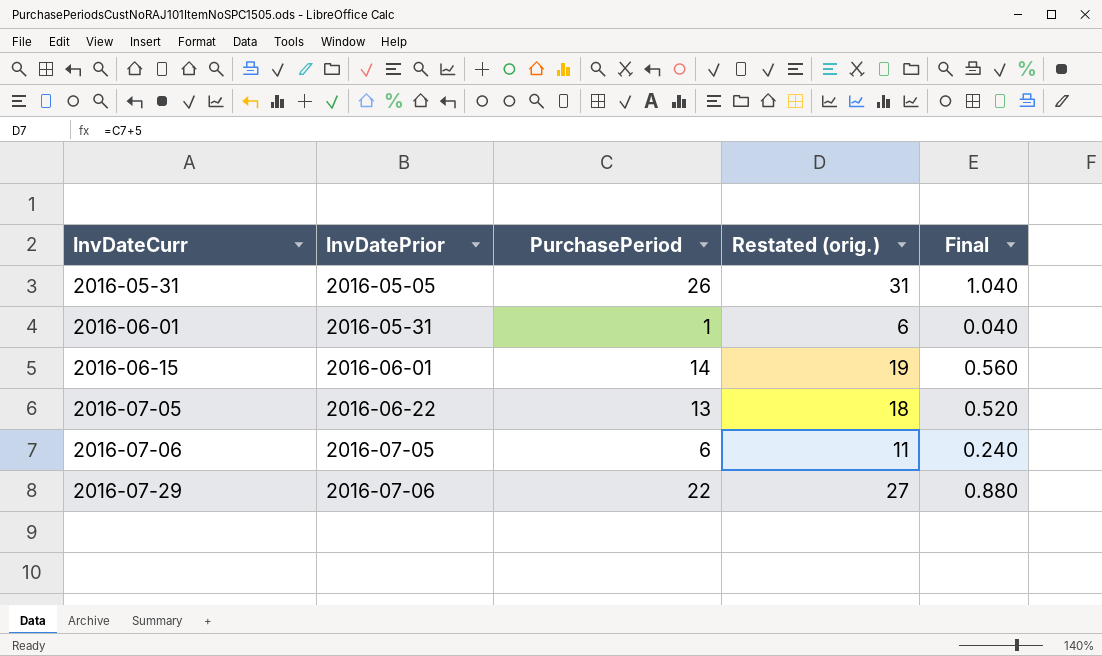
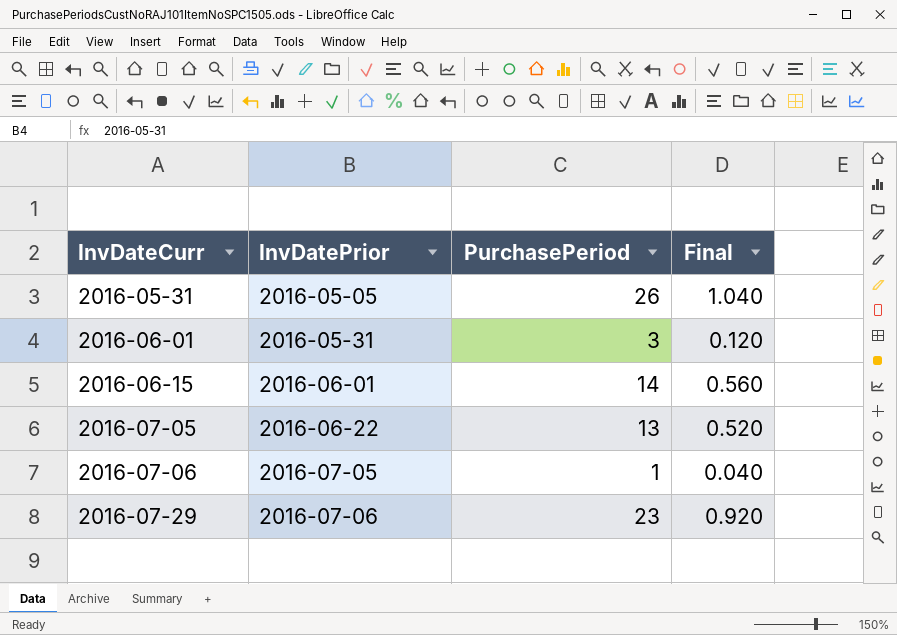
column Restated (orig.) | formula: [PurchasePeriod] + 5 -> none
2016-06-01 | PurchasePeriod: 1 -> 3
2016-06-01 | Final: 0.040 -> 0.120
2016-07-06 | PurchasePeriod: 6 -> 1
2016-07-06 | Final: 0.240 -> 0.040
2016-07-29 | PurchasePeriod: 22 -> 23
2016-07-29 | Final: 0.880 -> 0.920

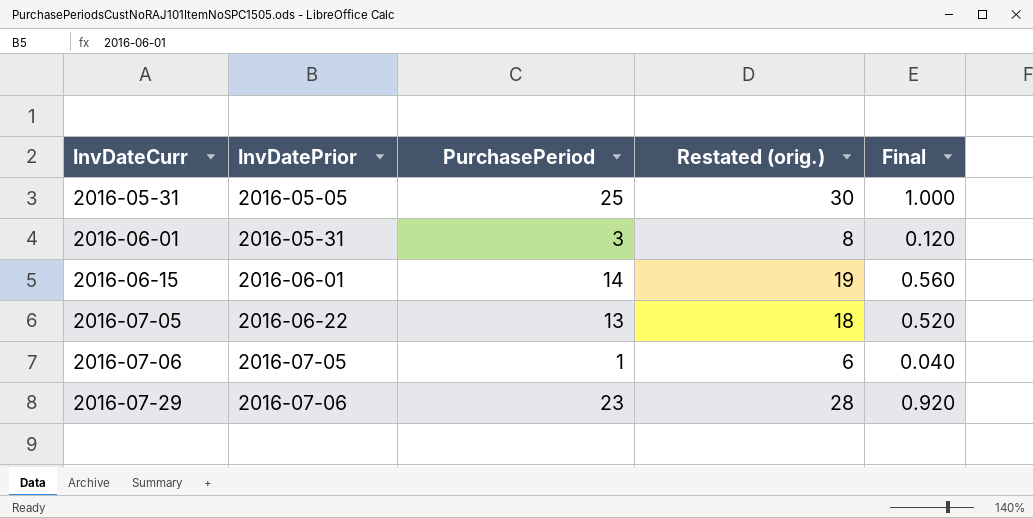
column Restated (orig.) | formula: none -> [PurchasePeriod] + 5
2016-05-31 | PurchasePeriod: 26 -> 25
2016-05-31 | Final: 1.040 -> 1.000

